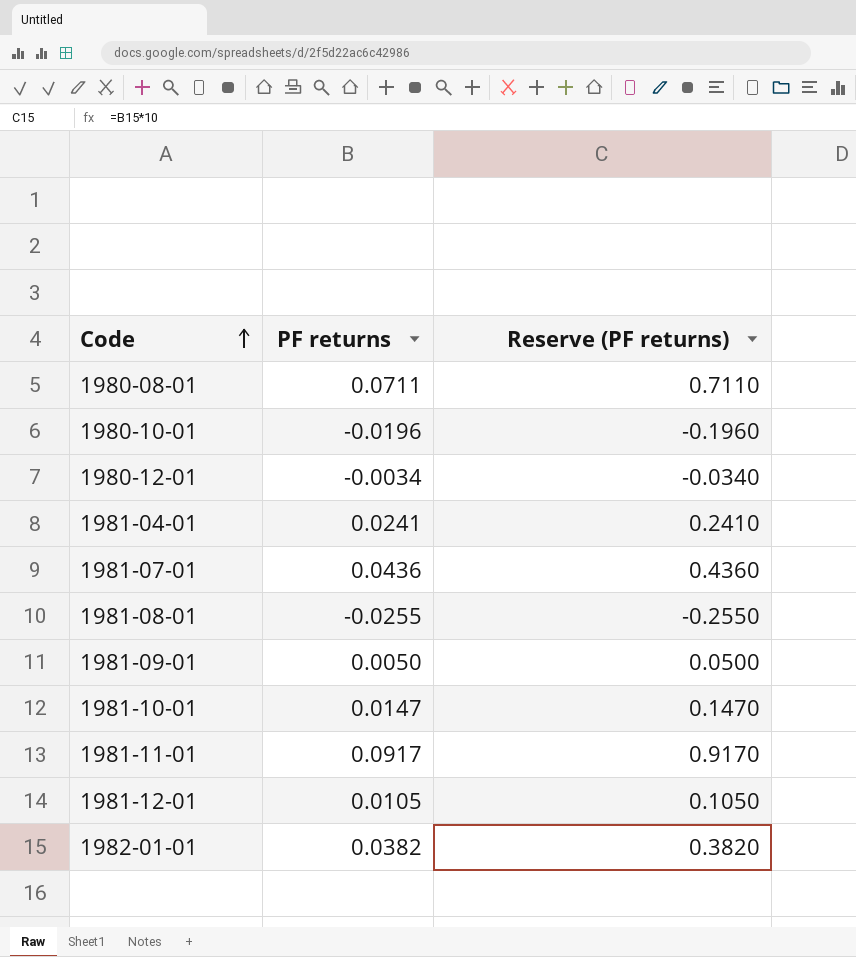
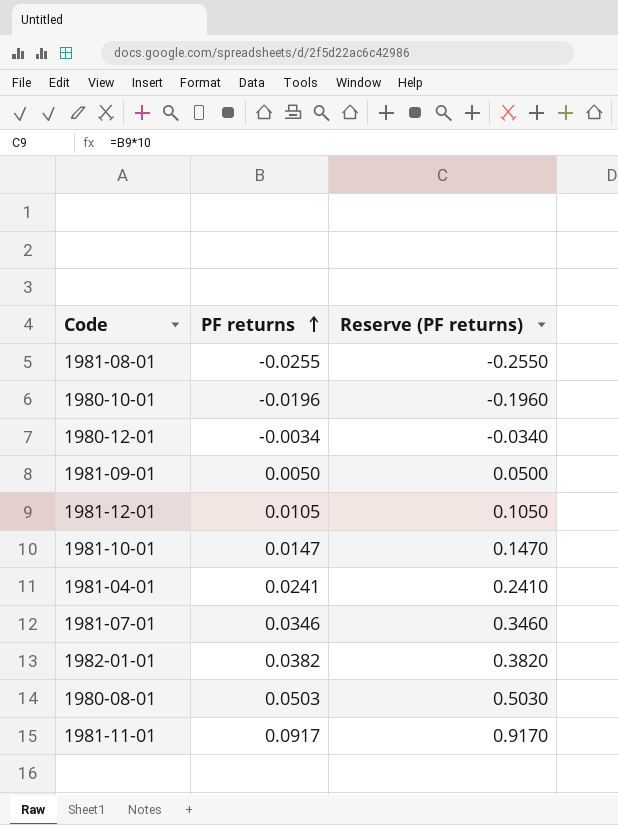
row order: Code ascending -> PF returns ascending
1981-07-01 | PF returns: 0.0436 -> 0.0346
1981-07-01 | Reserve (PF returns): 0.4360 -> 0.3460
1980-08-01 | PF returns: 0.0711 -> 0.0503
1980-08-01 | Reserve (PF returns): 0.7110 -> 0.5030

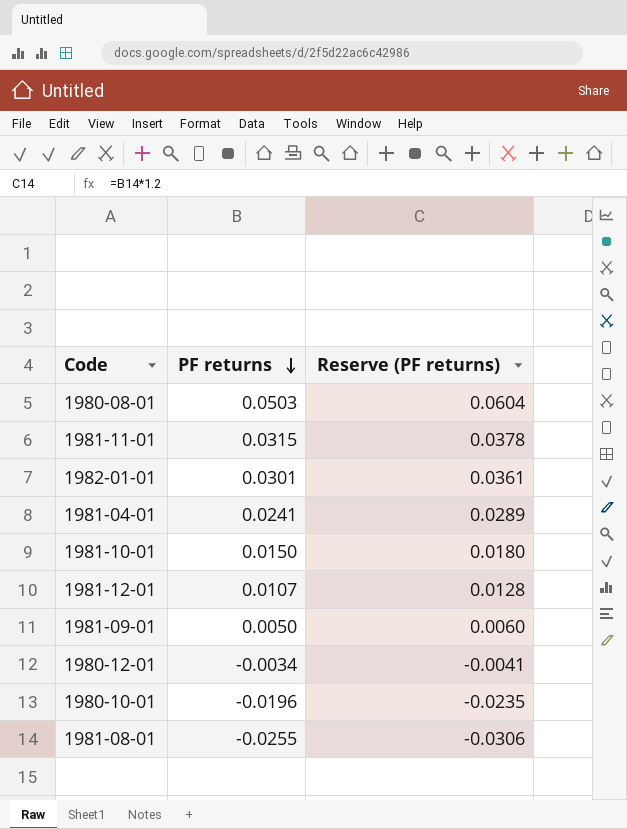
row order: PF returns ascending -> PF returns descending
column Reserve (PF returns) | formula: [PF returns] * 10 -> [PF returns] * 1.2
row 1981-07-01: 0.0346 | 0.3460 -> none
1981-11-01 | PF returns: 0.0917 -> 0.0315
1982-01-01 | PF returns: 0.0382 -> 0.0301
1981-10-01 | PF returns: 0.0147 -> 0.0150
1981-12-01 | PF returns: 0.0105 -> 0.0107

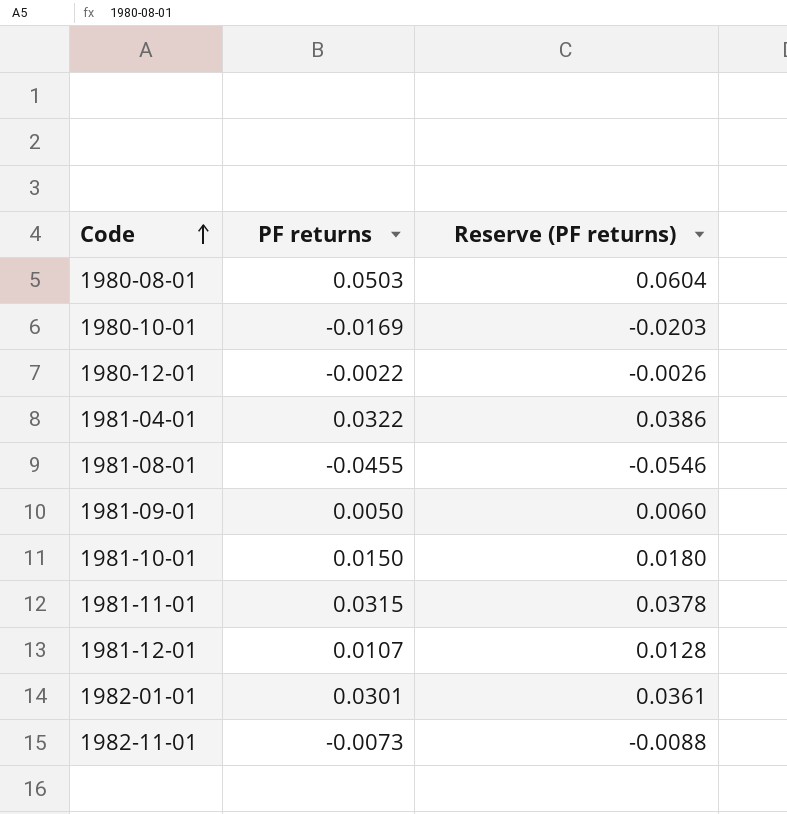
row order: PF returns descending -> Code ascending
1980-10-01 | PF returns: -0.0196 -> -0.0169
1980-10-01 | Reserve (PF returns): -0.0235 -> -0.0203
1980-12-01 | PF returns: -0.0034 -> -0.0022
1980-12-01 | Reserve (PF returns): -0.0041 -> -0.0026
1981-04-01 | PF returns: 0.0241 -> 0.0322
1981-04-01 | Reserve (PF returns): 0.0289 -> 0.0386
1981-08-01 | PF returns: -0.0255 -> -0.0455
1981-08-01 | Reserve (PF returns): -0.0306 -> -0.0546
row 1982-11-01: none -> -0.0073 | -0.0088

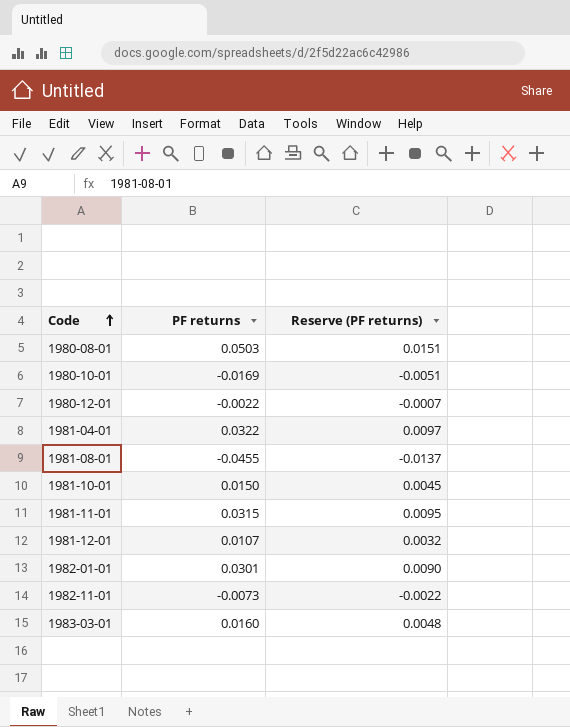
column Reserve (PF returns) | formula: [PF returns] * 1.2 -> [PF returns] * 0.3
row 1981-09-01: 0.0050 | 0.0060 -> none
row 1983-03-01: none -> 0.0160 | 0.0048

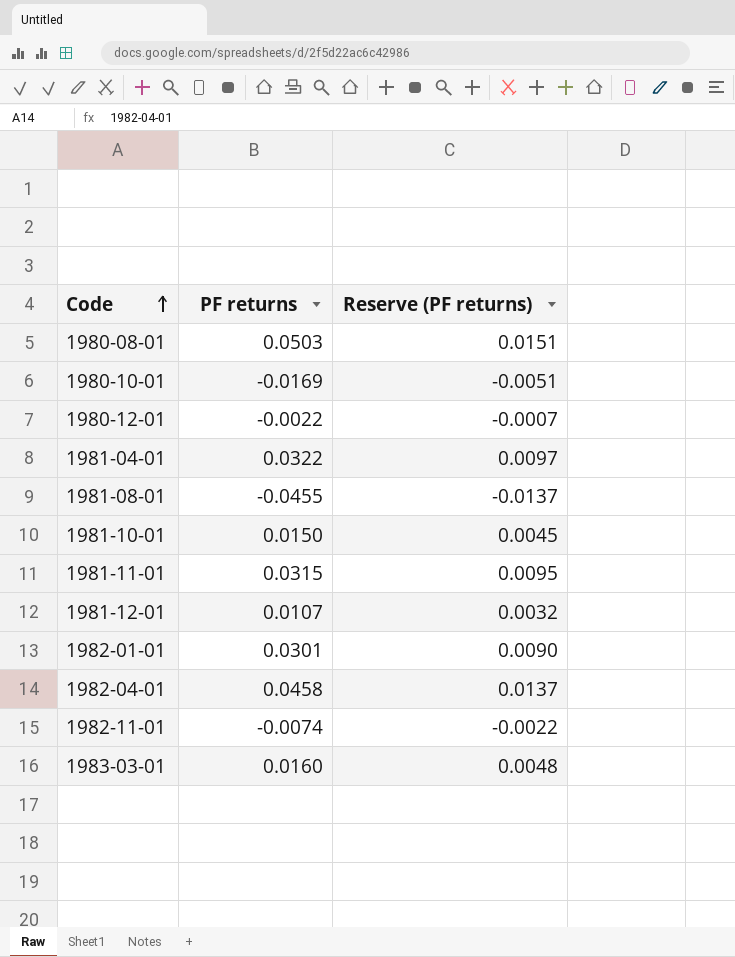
row 1982-04-01: none -> 0.0458 | 0.0137
1982-11-01 | PF returns: -0.0073 -> -0.0074

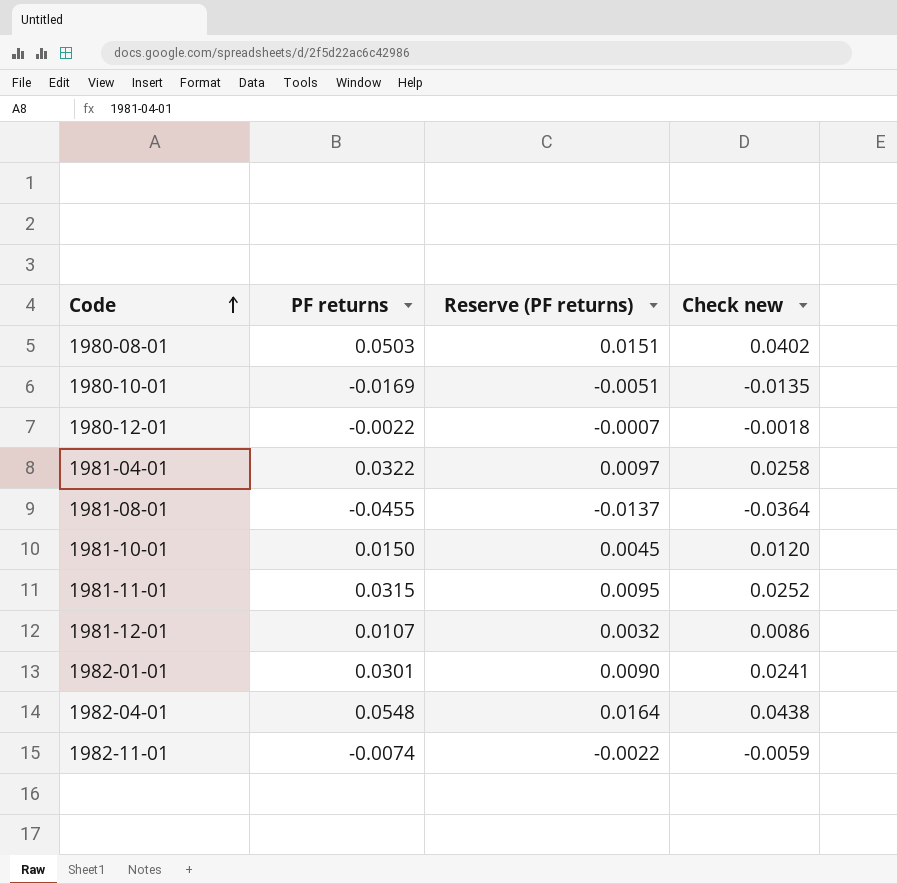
column Check new | formula: none -> [PF returns] * 0.8
row 1983-03-01: 0.0160 | 0.0048 -> none
1982-04-01 | PF returns: 0.0458 -> 0.0548
1982-04-01 | Reserve (PF returns): 0.0137 -> 0.0164

